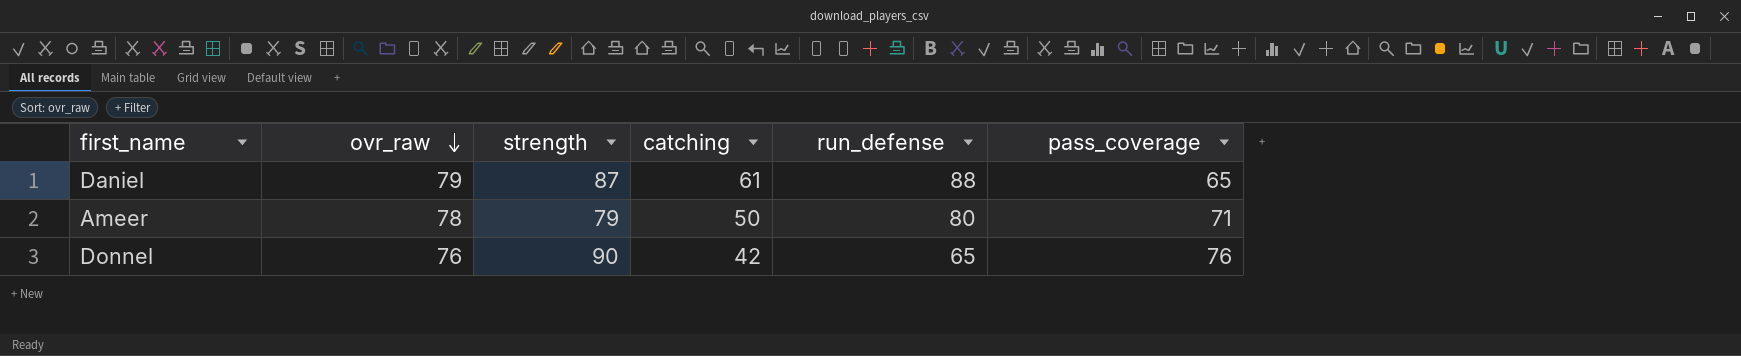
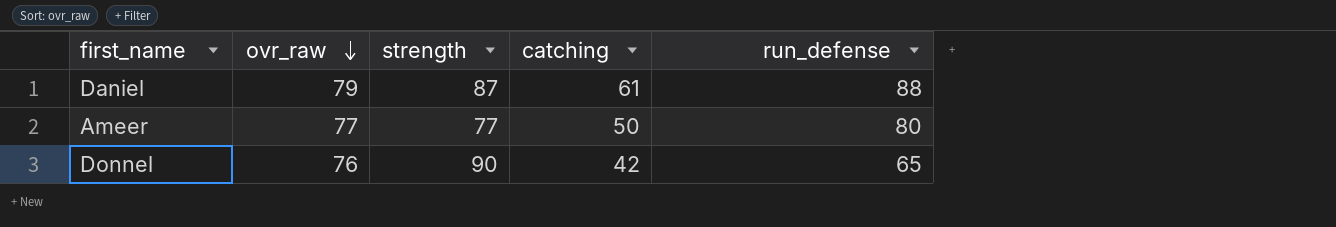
column pass_coverage | position: 6 -> none
Ameer | ovr_raw: 78 -> 77
Ameer | strength: 79 -> 77

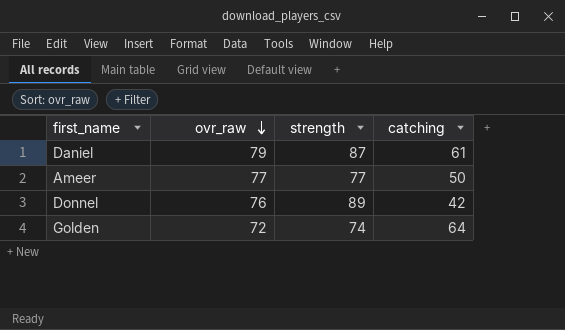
column run_defense | position: 5 -> none
Donnel | strength: 90 -> 89
row Golden: none -> 72 | 74 | 64

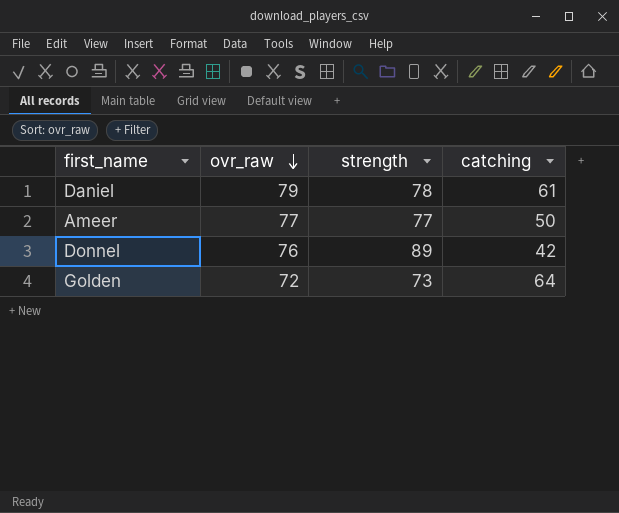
Daniel | strength: 87 -> 78
Golden | strength: 74 -> 73

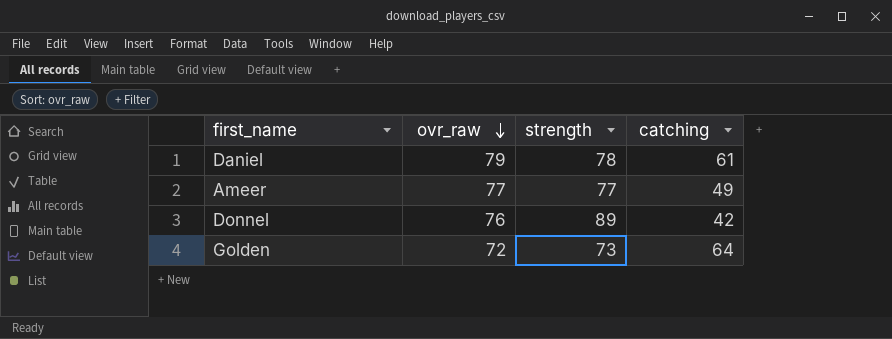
Ameer | catching: 50 -> 49

